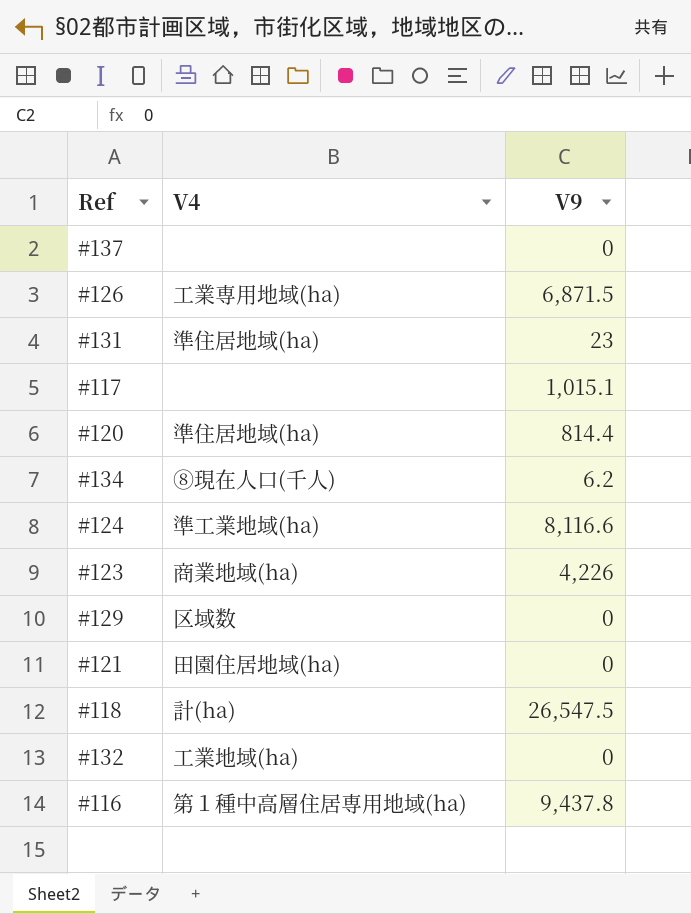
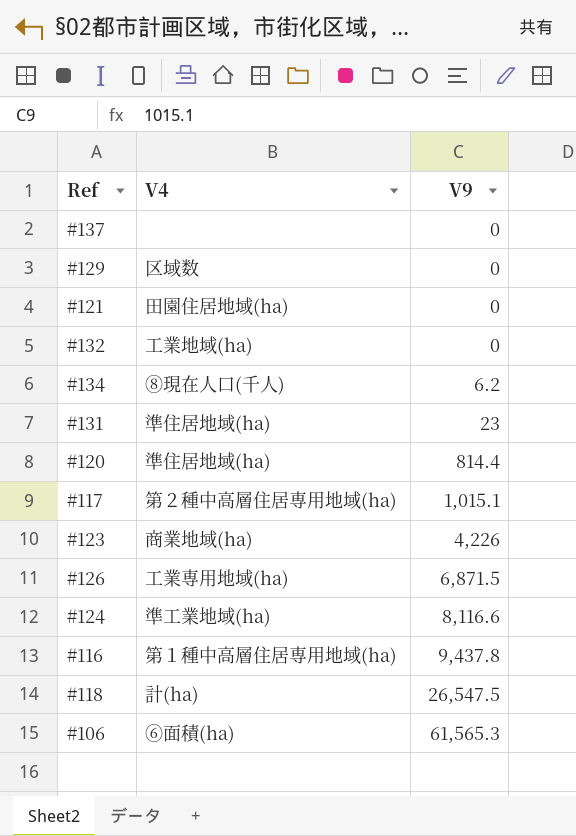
row order: none -> V9 ascending
#117 | V4: none -> 第２種中高層住居専用地域(ha)
row #106: none -> ⑥面積(ha) | 61,565.3

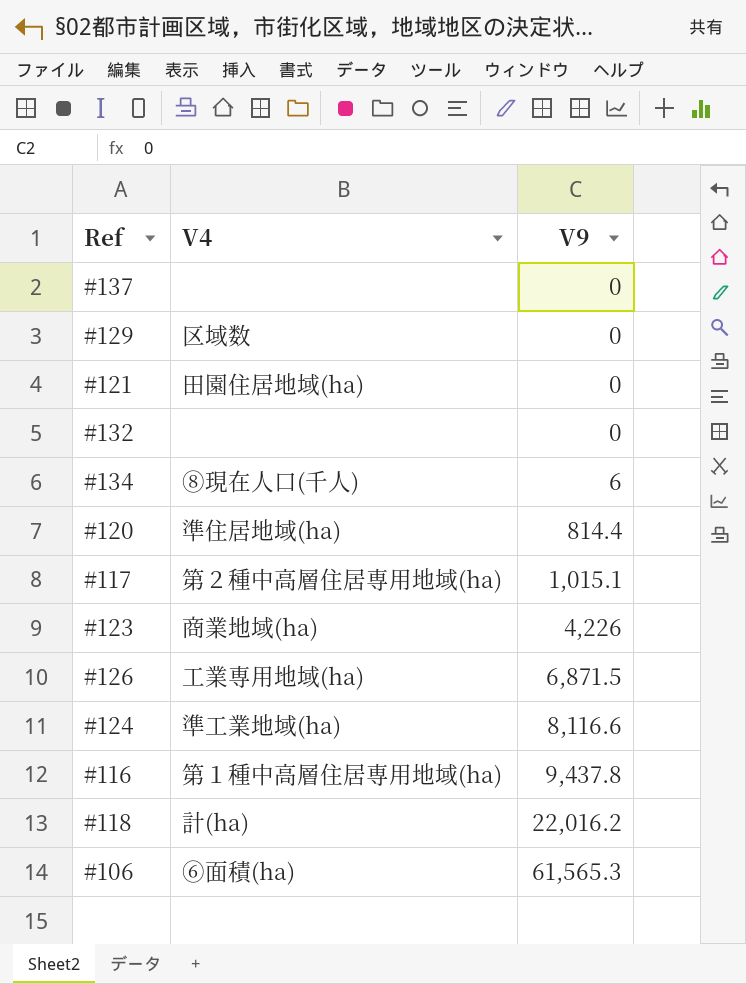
row #131: 準住居地域(ha) | 23 -> none
#132 | V4: 工業地域(ha) -> none
#134 | V9: 6.2 -> 6
#118 | V9: 26,547.5 -> 22,016.2

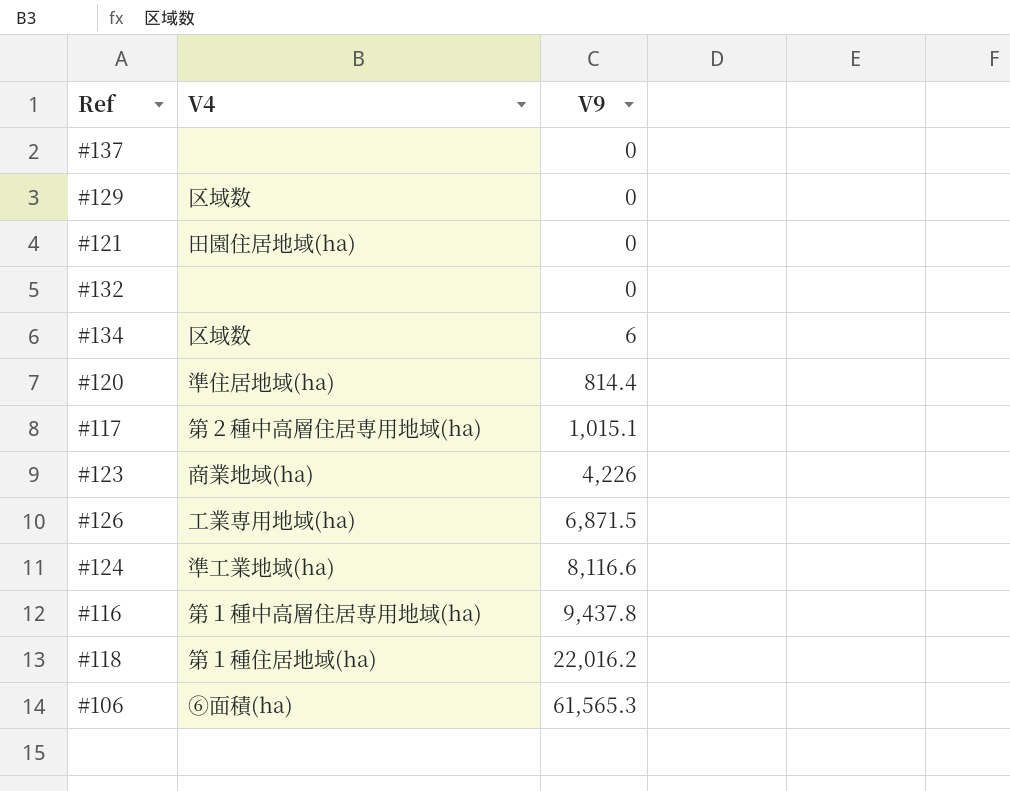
#134 | V4: ⑧現在人口(千人) -> 区域数
#118 | V4: 計(ha) -> 第１種住居地域(ha)

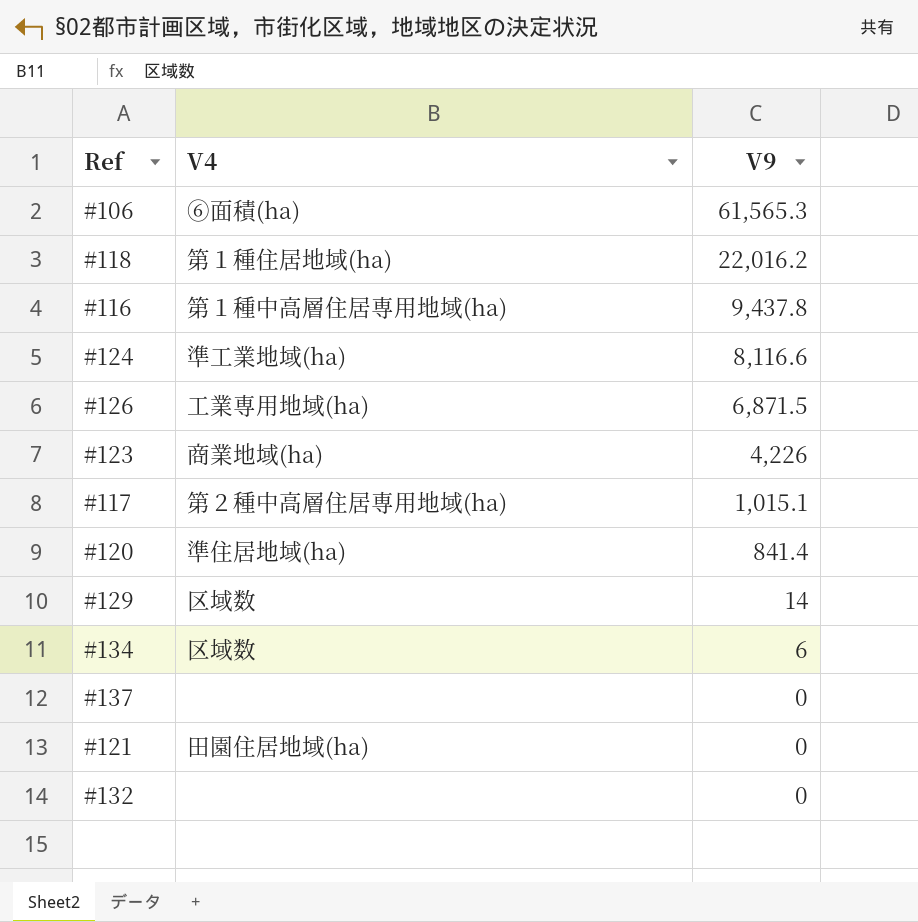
row order: V9 ascending -> V9 descending
#120 | V9: 814.4 -> 841.4
#129 | V9: 0 -> 14

